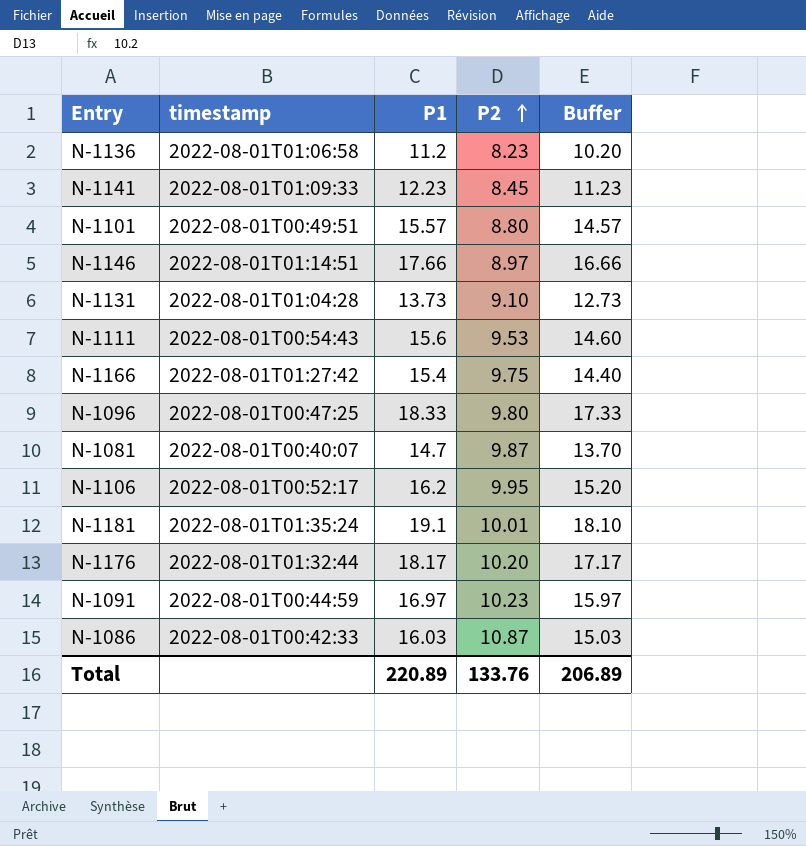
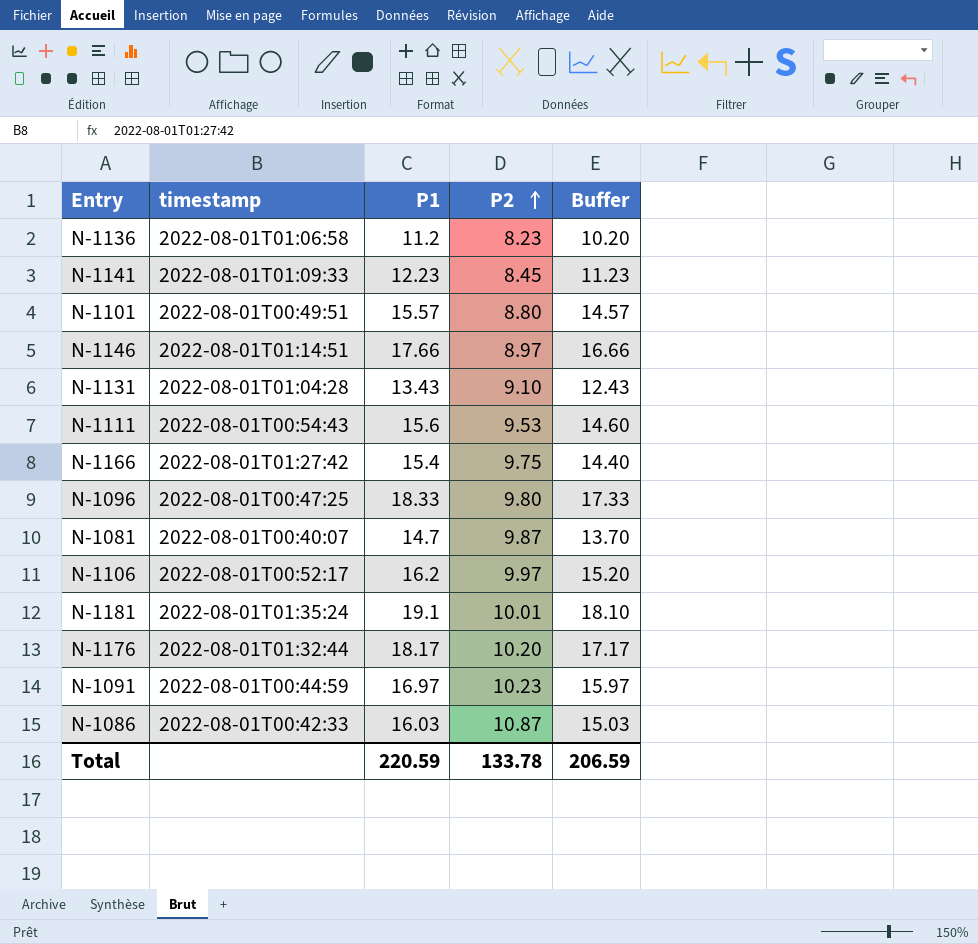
N-1131 | P1: 13.73 -> 13.43
N-1131 | Buffer: 12.73 -> 12.43
N-1106 | P2: 9.95 -> 9.97
Total | P1: 220.89 -> 220.59
Total | P2: 133.76 -> 133.78
Total | Buffer: 206.89 -> 206.59

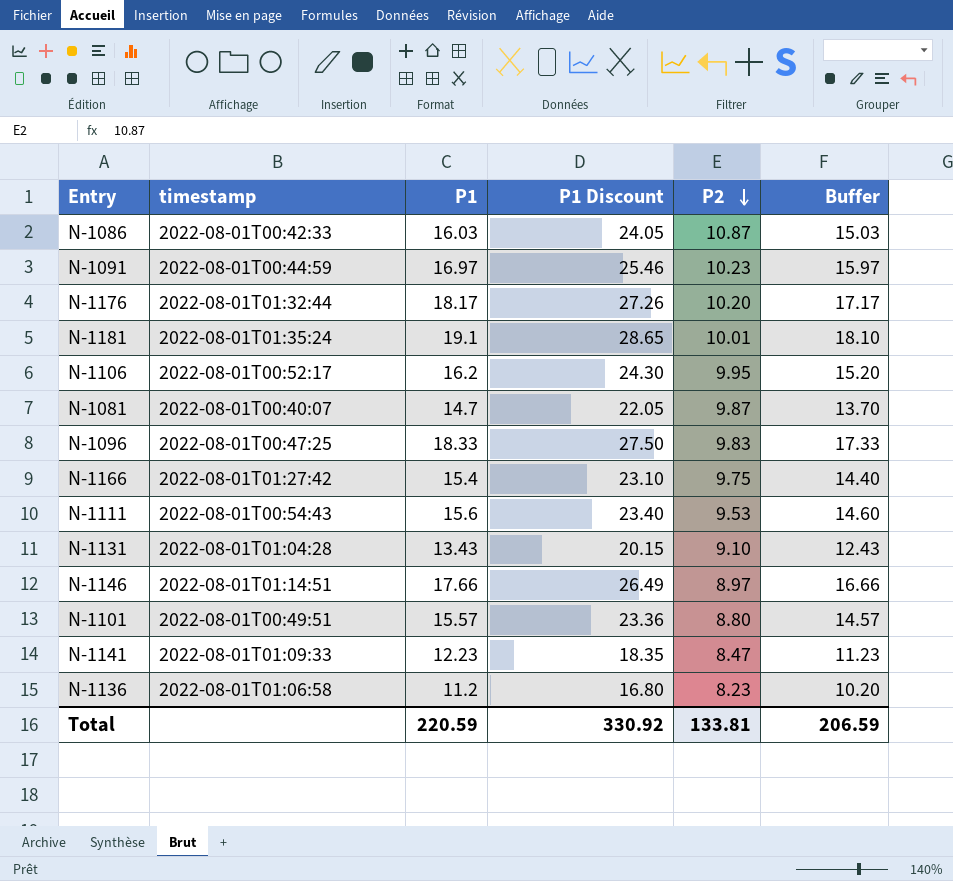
row order: P2 ascending -> P2 descending
column P1 Discount | formula: none -> [P1] * 1.5
N-1106 | P2: 9.97 -> 9.95
N-1096 | P2: 9.80 -> 9.83
N-1141 | P2: 8.45 -> 8.47
Total | P2: 133.78 -> 133.81

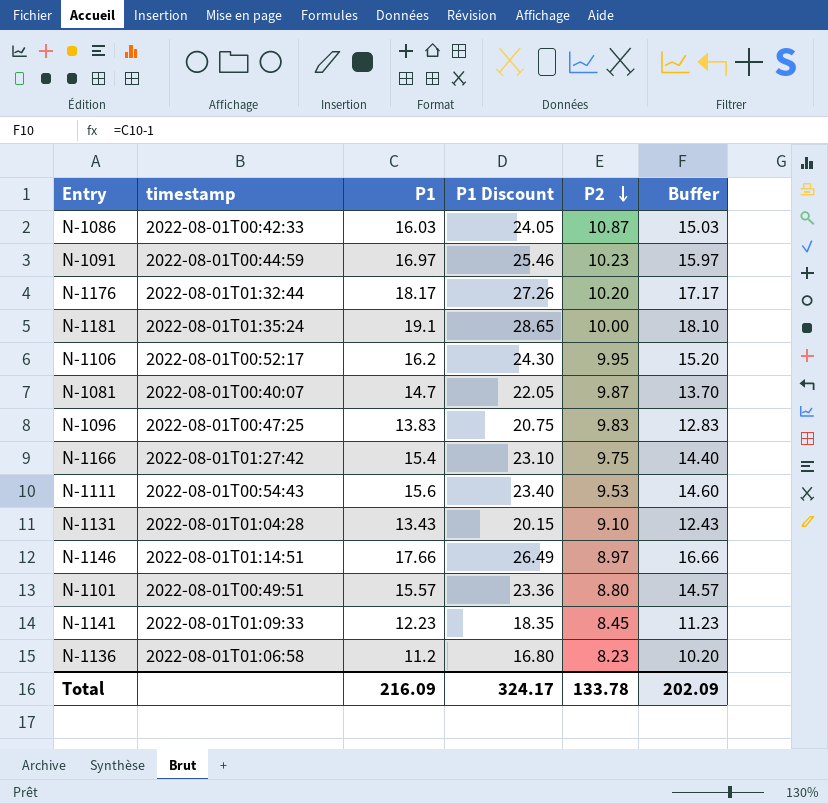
N-1181 | P2: 10.01 -> 10.00
N-1096 | P1: 18.33 -> 13.83
N-1096 | P1 Discount: 27.50 -> 20.75
N-1096 | Buffer: 17.33 -> 12.83
N-1141 | P2: 8.47 -> 8.45
Total | P1: 220.59 -> 216.09
Total | P1 Discount: 330.92 -> 324.17
Total | P2: 133.81 -> 133.78
Total | Buffer: 206.59 -> 202.09

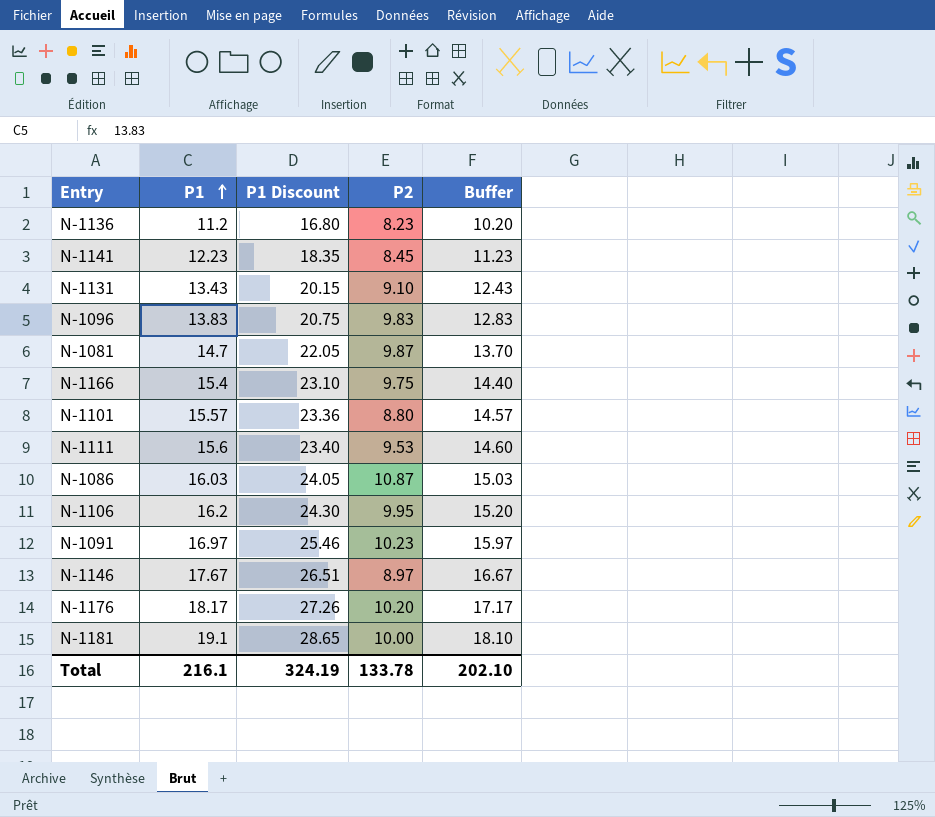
row order: P2 descending -> P1 ascending
column timestamp | position: 2 -> none
N-1146 | P1: 17.66 -> 17.67
N-1146 | P1 Discount: 26.49 -> 26.51
N-1146 | Buffer: 16.66 -> 16.67
Total | P1: 216.09 -> 216.1
Total | P1 Discount: 324.17 -> 324.19
Total | Buffer: 202.09 -> 202.10

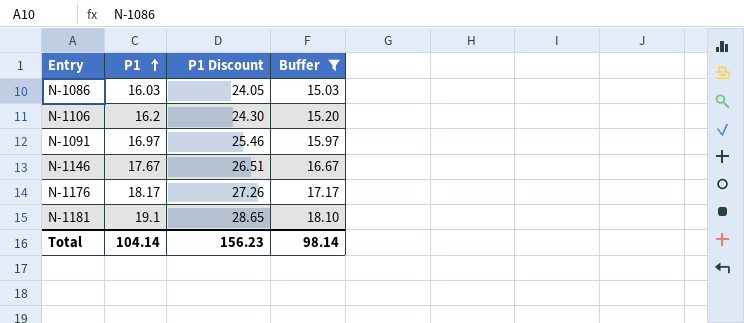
filter: none -> Buffer >= 15.03
column P2 | position: 4 -> none
Total | P1: 216.1 -> 104.14
Total | P1 Discount: 324.19 -> 156.23
Total | Buffer: 202.10 -> 98.14

